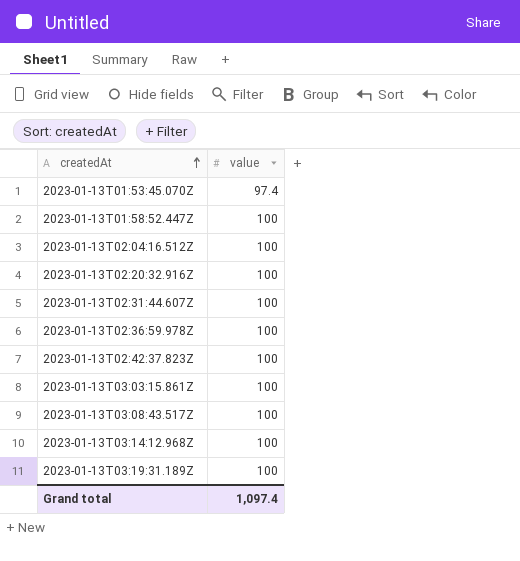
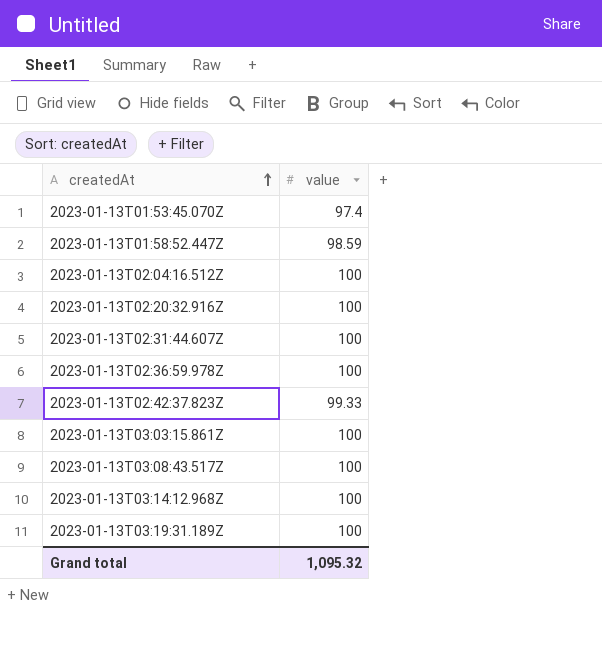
2023-01-13T01:58:52.447Z | value: 100 -> 98.59
2023-01-13T02:42:37.823Z | value: 100 -> 99.33
Grand total | value: 1,097.4 -> 1,095.32

